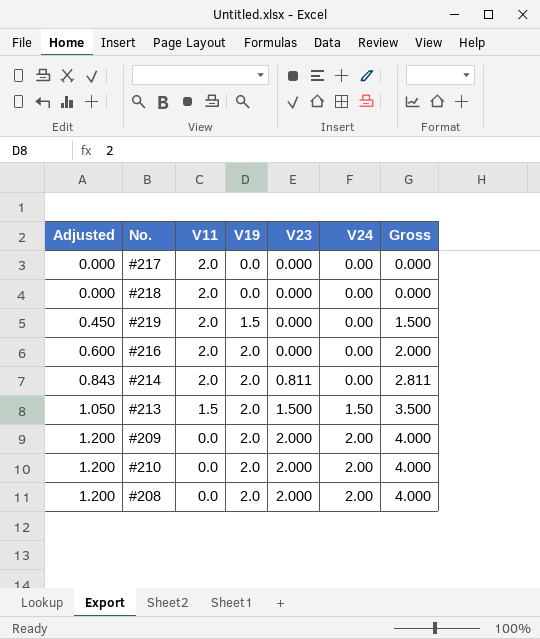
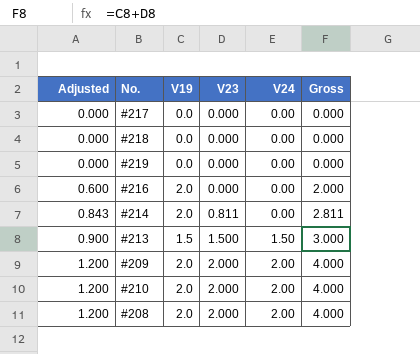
column V11 | position: 3 -> none
#219 | Adjusted: 0.450 -> 0.000
#219 | V19: 1.5 -> 0.0
#219 | Gross: 1.500 -> 0.000
#213 | Adjusted: 1.050 -> 0.900
#213 | V19: 2.0 -> 1.5
#213 | Gross: 3.500 -> 3.000

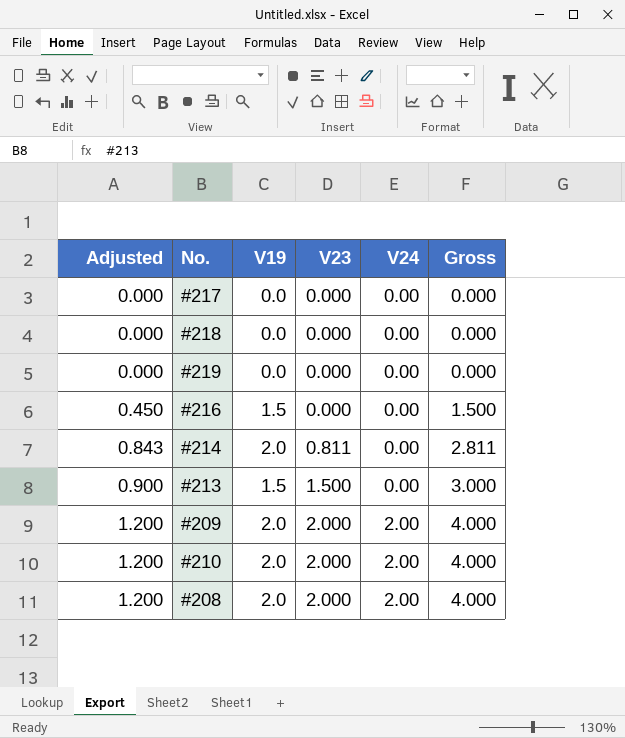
#216 | Adjusted: 0.600 -> 0.450
#216 | V19: 2.0 -> 1.5
#216 | Gross: 2.000 -> 1.500
#213 | V24: 1.50 -> 0.00

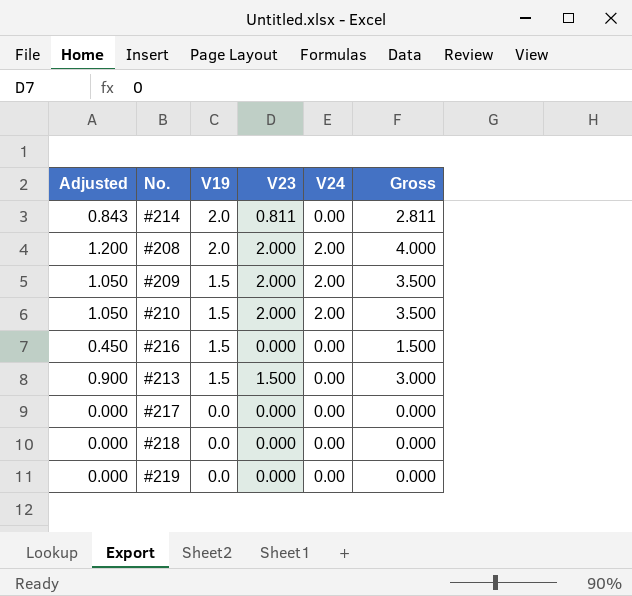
row order: Adjusted ascending -> V19 descending
#209 | Adjusted: 1.200 -> 1.050
#209 | V19: 2.0 -> 1.5
#209 | Gross: 4.000 -> 3.500
#210 | Adjusted: 1.200 -> 1.050
#210 | V19: 2.0 -> 1.5
#210 | Gross: 4.000 -> 3.500

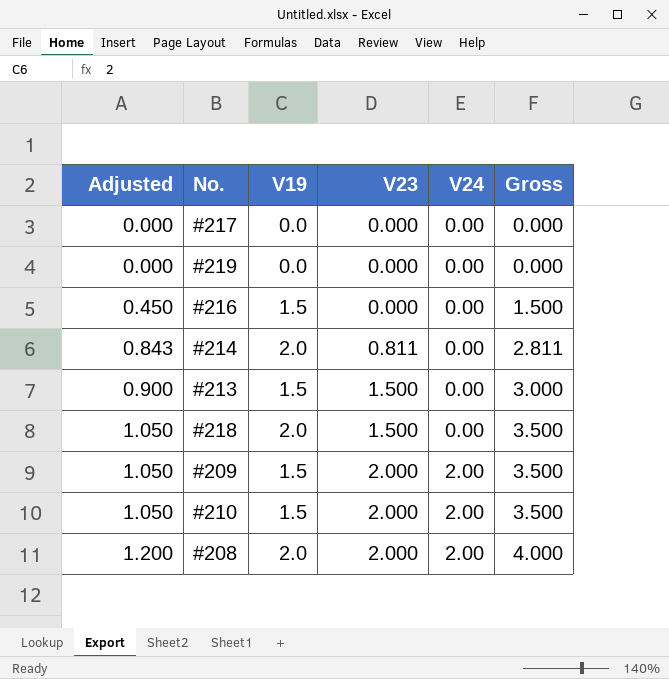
row order: V19 descending -> Adjusted ascending
#218 | Adjusted: 0.000 -> 1.050
#218 | V19: 0.0 -> 2.0
#218 | V23: 0.000 -> 1.500
#218 | Gross: 0.000 -> 3.500

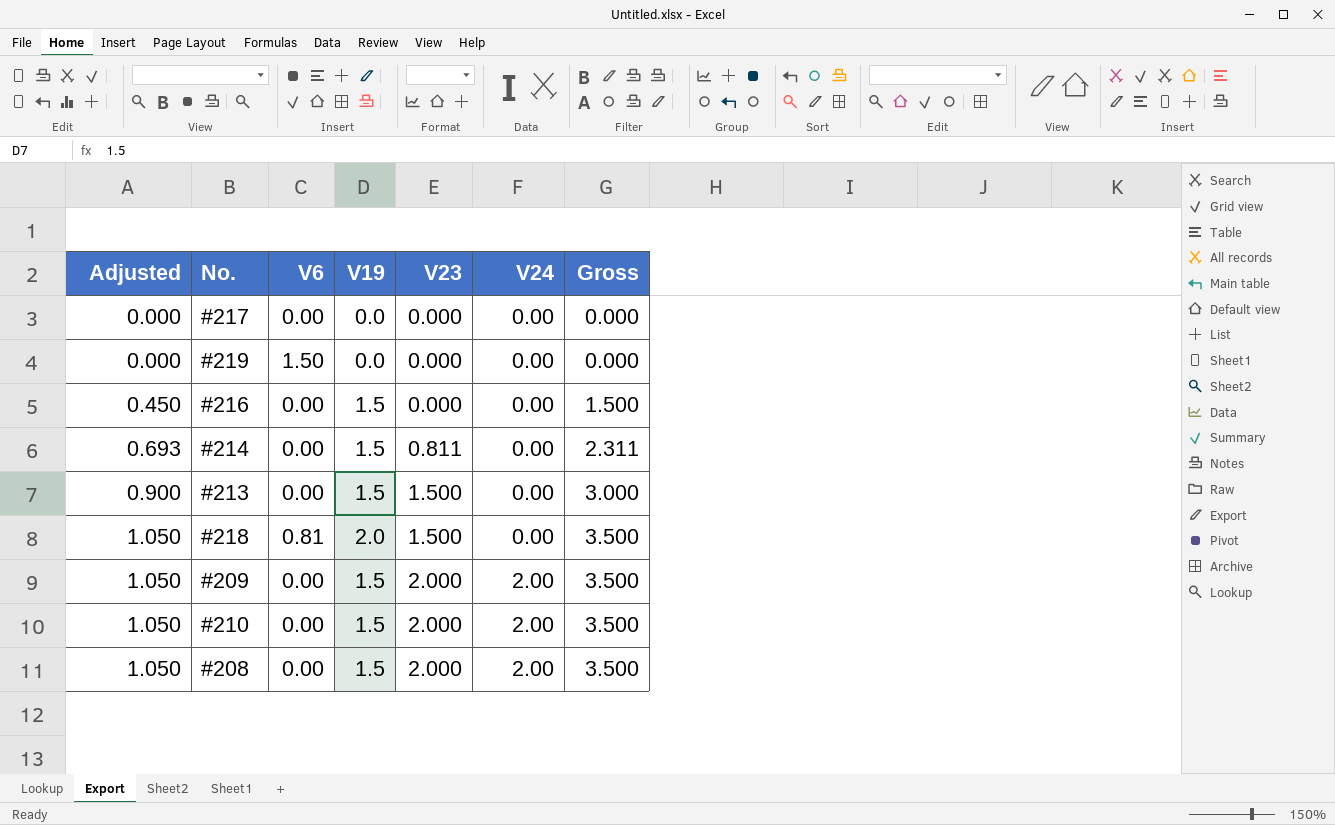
column V6 | position: none -> 3
#214 | Adjusted: 0.843 -> 0.693
#214 | V19: 2.0 -> 1.5
#214 | Gross: 2.811 -> 2.311
#208 | Adjusted: 1.200 -> 1.050
#208 | V19: 2.0 -> 1.5
#208 | Gross: 4.000 -> 3.500

